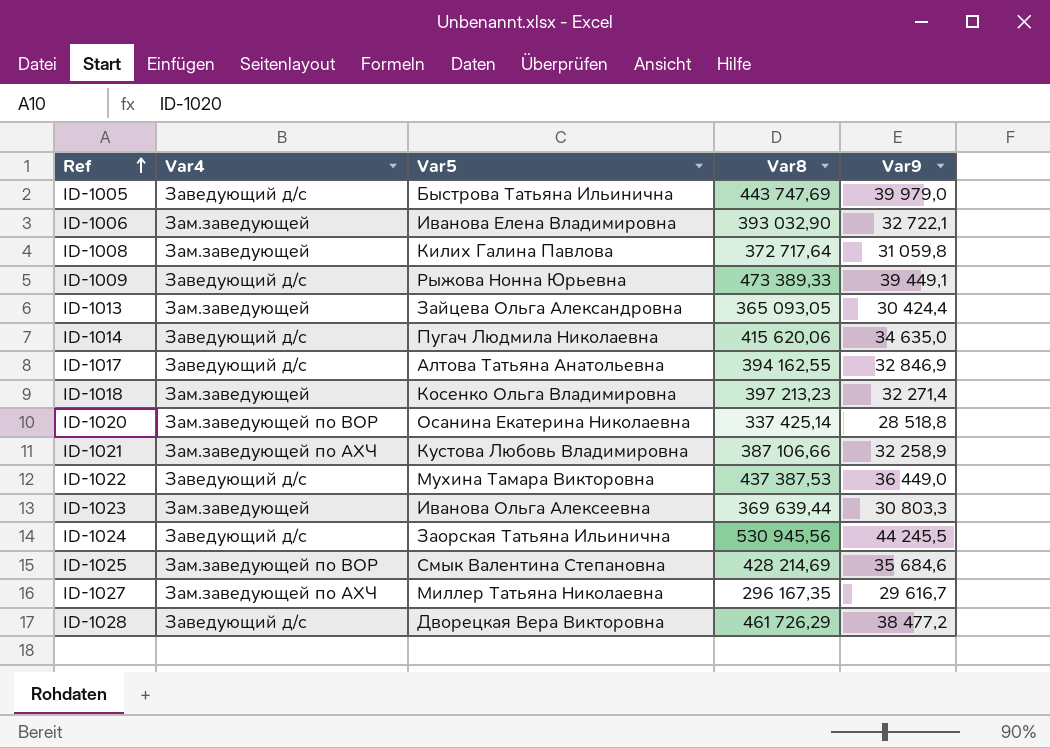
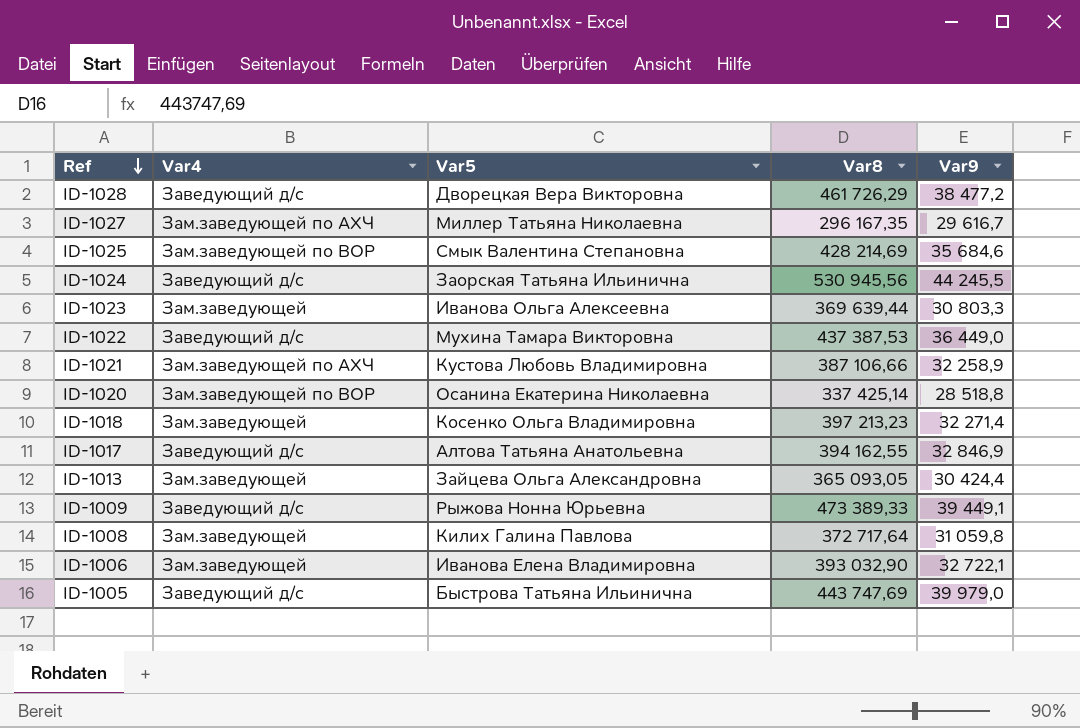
row order: Ref ascending -> Ref descending
row ID-1014: Заведующий д/с | Пугач Людмила Николаевна | 415 620,06 | 34 635,0 -> none

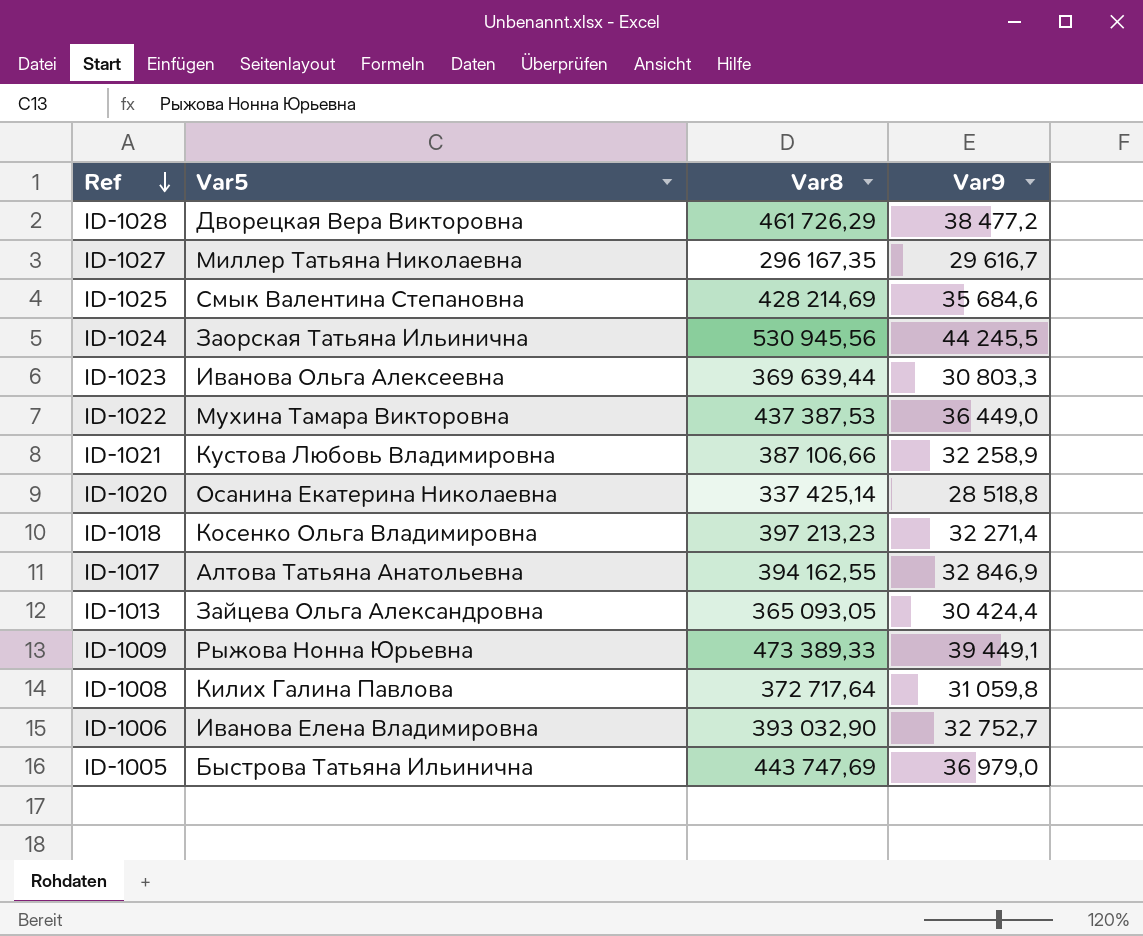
column Var4 | position: 2 -> none
ID-1006 | Var9: 32 722,1 -> 32 752,7
ID-1005 | Var9: 39 979,0 -> 36 979,0

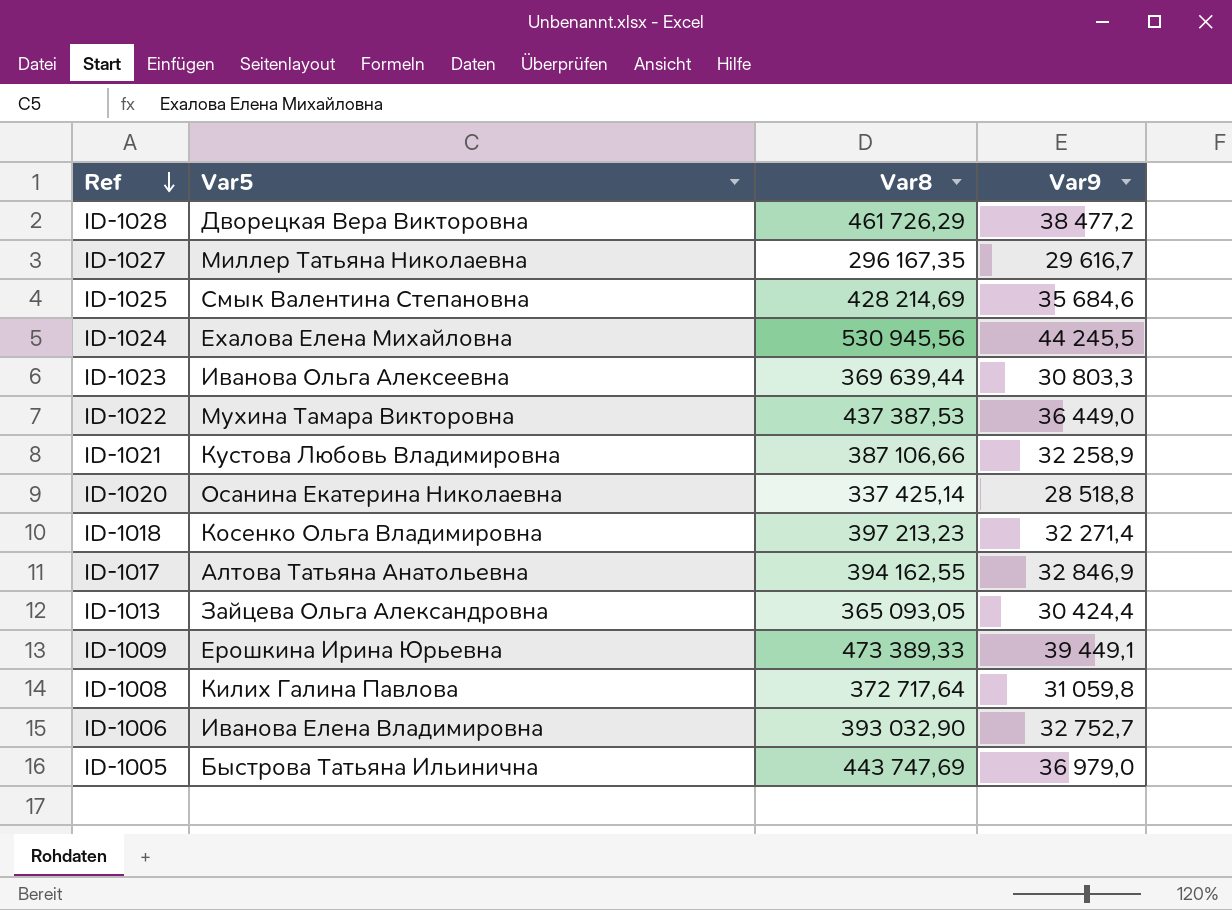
ID-1024 | Var5: Заорская Татьяна Ильинична -> Ехалова Елена Михайловна
ID-1009 | Var5: Рыжова Нонна Юрьевна -> Ерошкина Ирина Юрьевна

